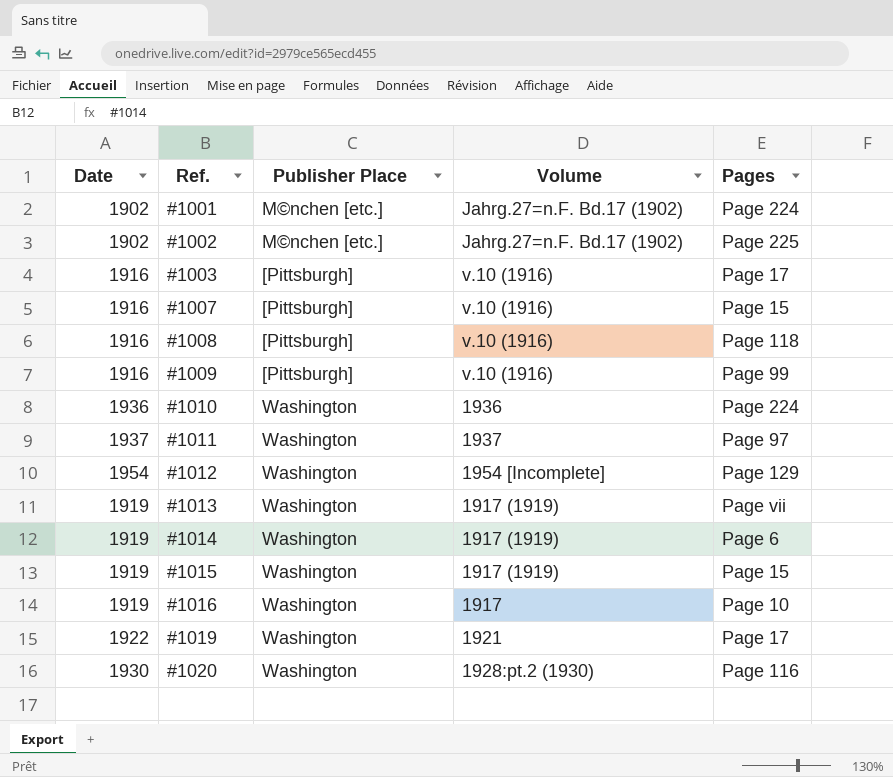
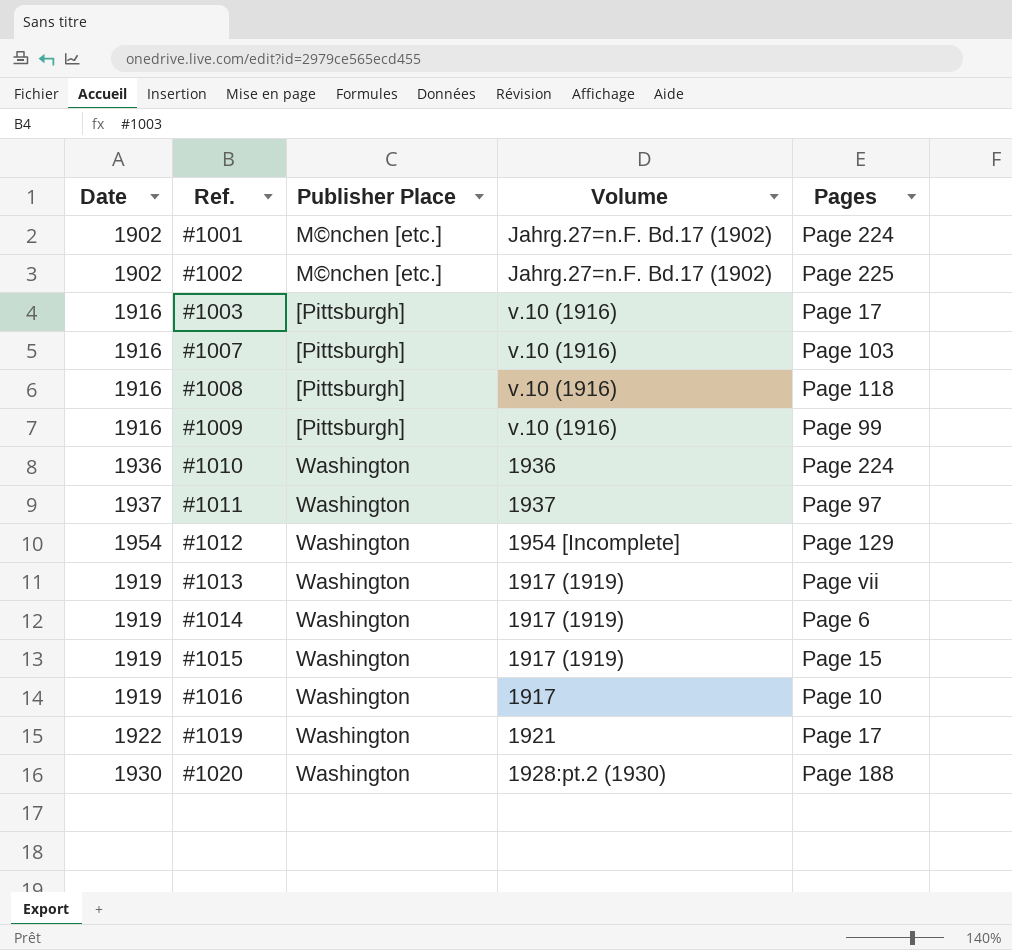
#1007 | Pages: Page 15 -> Page 103
#1020 | Pages: Page 116 -> Page 188

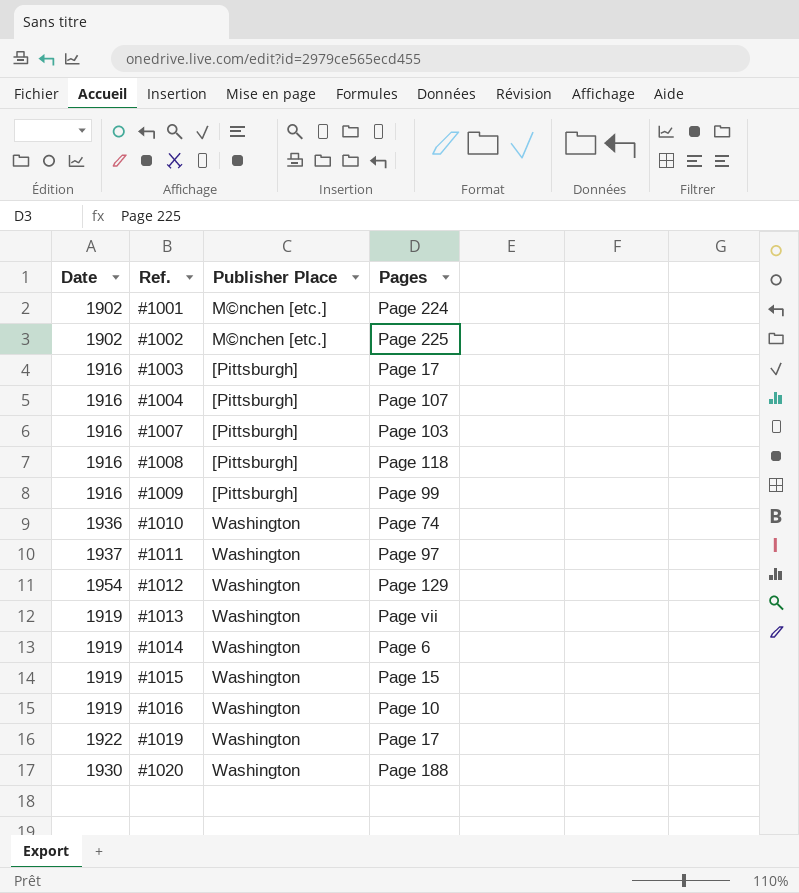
column Volume | position: 4 -> none
row #1004: none -> 1916 | [Pittsburgh] | Page 107
#1010 | Pages: Page 224 -> Page 74

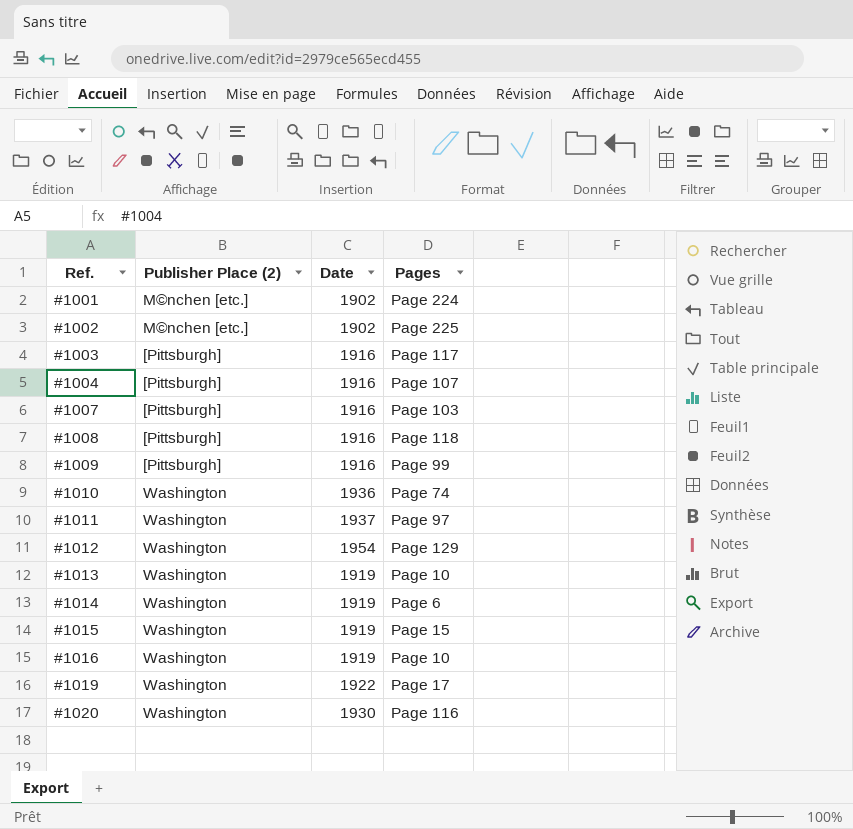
column name: Publisher Place -> Publisher Place (2)
column Date | position: 1 -> 3
#1003 | Pages: Page 17 -> Page 117
#1013 | Pages: Page vii -> Page 10
#1020 | Pages: Page 188 -> Page 116

